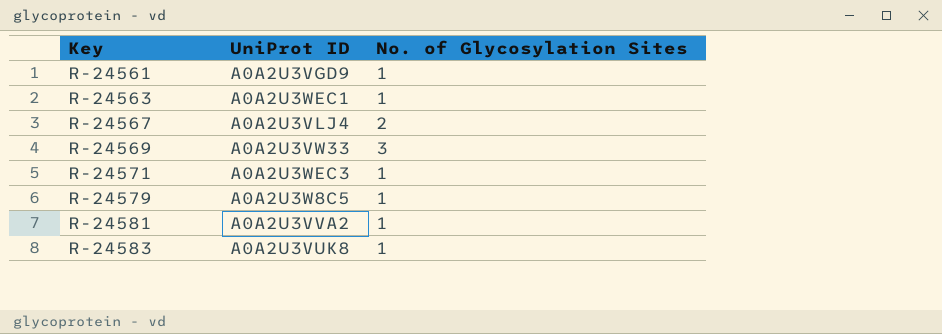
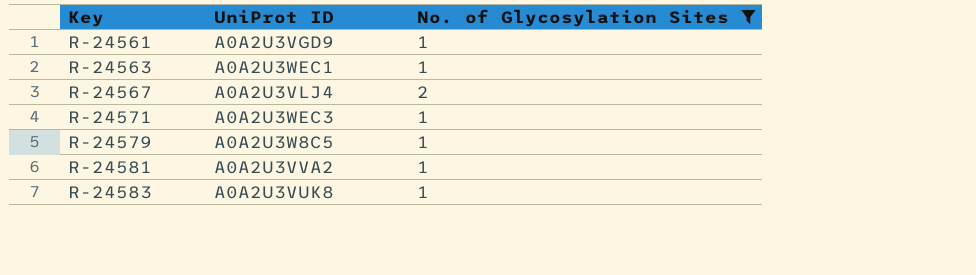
filter: none -> No. of Glycosylation Sites != 3

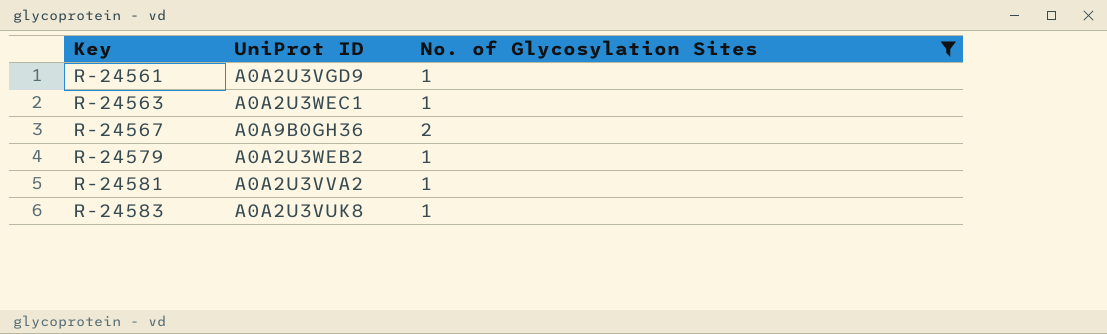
row R-24571: A0A2U3WEC3 | 1 -> none
R-24567 | UniProt ID: A0A2U3VLJ4 -> A0A9B0GH36
R-24579 | UniProt ID: A0A2U3W8C5 -> A0A2U3WEB2

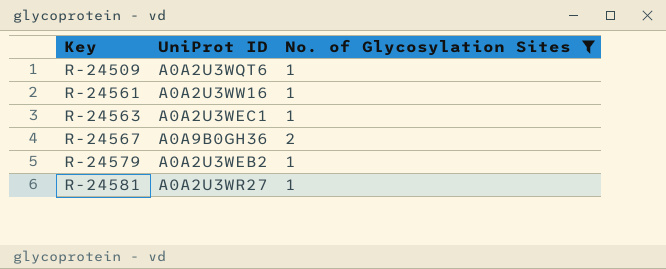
row R-24583: A0A2U3VUK8 | 1 -> none
row R-24509: none -> A0A2U3WQT6 | 1
R-24561 | UniProt ID: A0A2U3VGD9 -> A0A2U3WW16
R-24581 | UniProt ID: A0A2U3VVA2 -> A0A2U3WR27

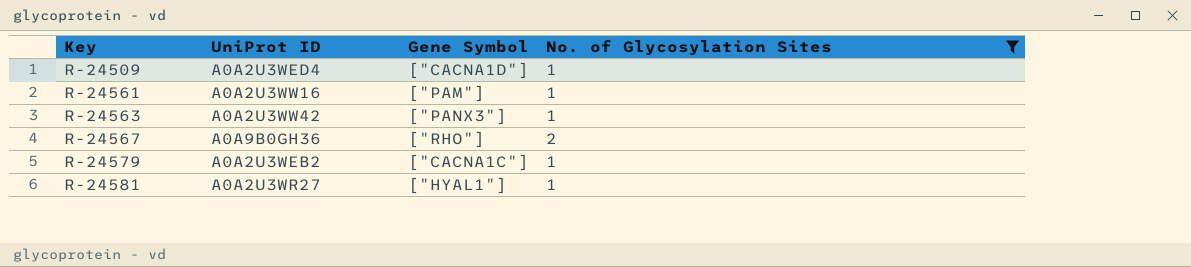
column Gene Symbol | position: none -> 3
R-24509 | UniProt ID: A0A2U3WQT6 -> A0A2U3WED4
R-24563 | UniProt ID: A0A2U3WEC1 -> A0A2U3WW42

